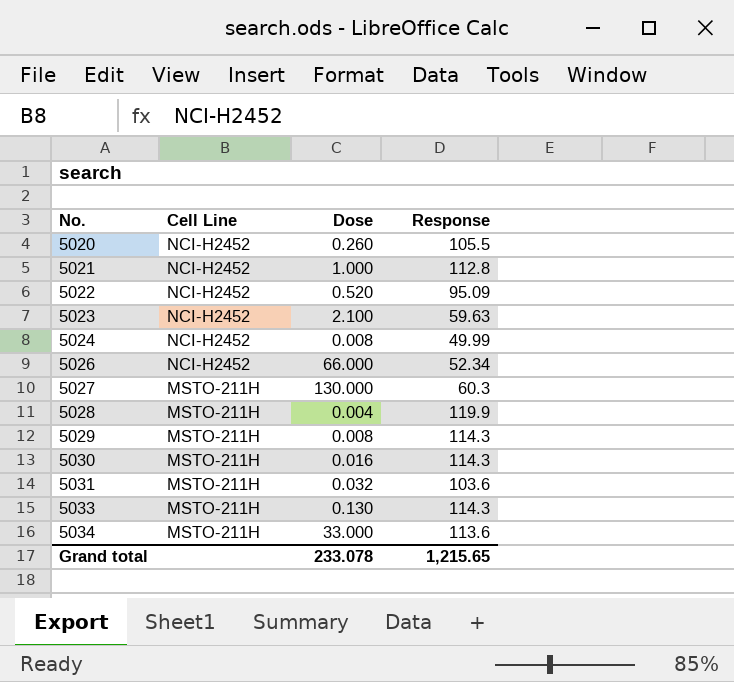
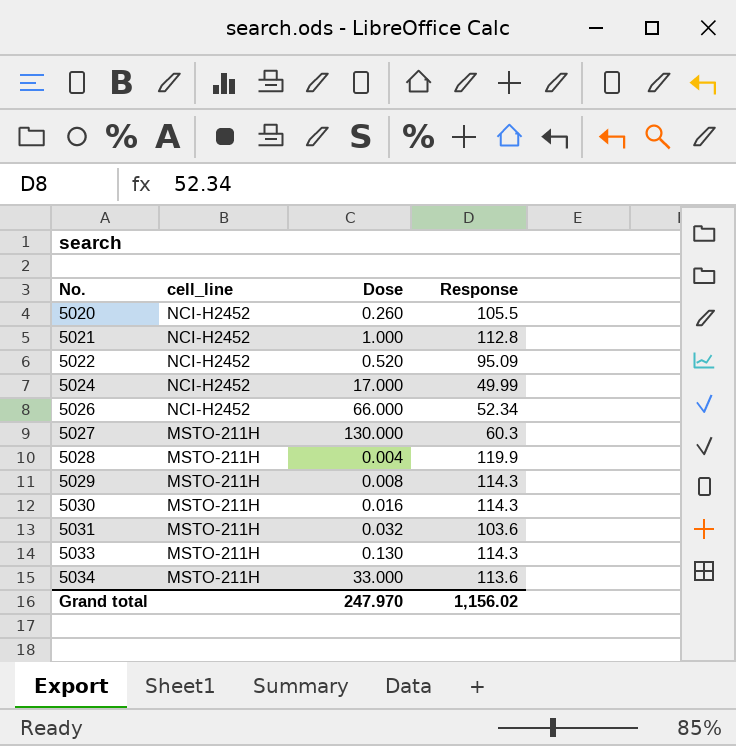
column name: Cell Line -> cell_line
row 5023: NCI-H2452 | 2.100 | 59.63 -> none
5024 | Dose: 0.008 -> 17.000
Grand total | Dose: 233.078 -> 247.970
Grand total | Response: 1,215.65 -> 1,156.02

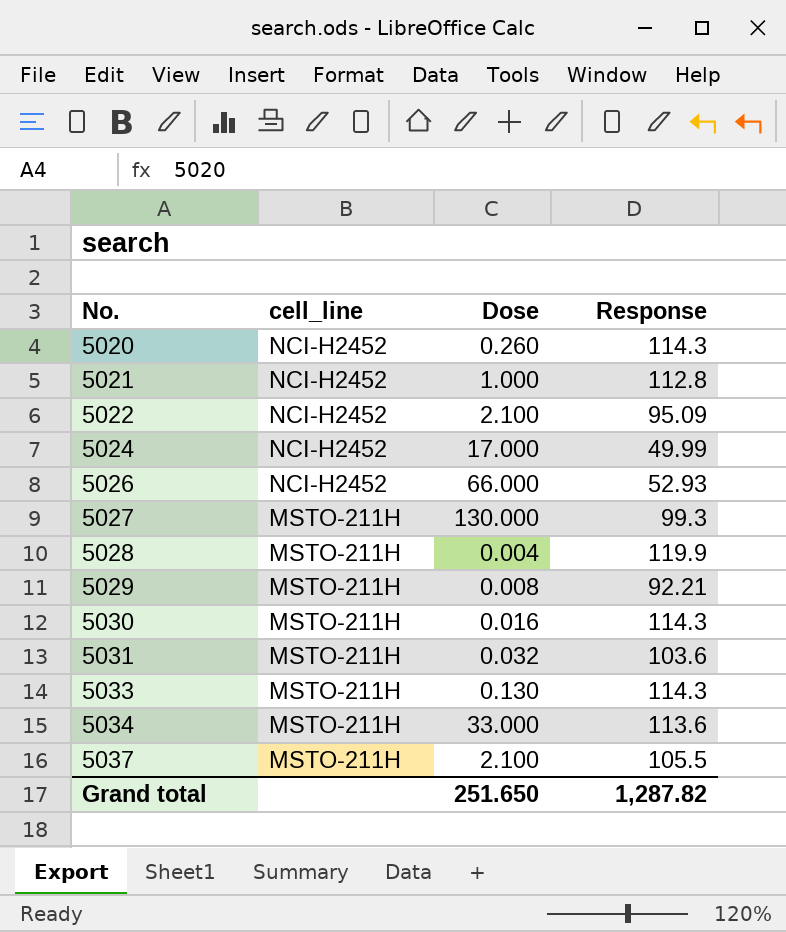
5020 | Response: 105.5 -> 114.3
5022 | Dose: 0.520 -> 2.100
5026 | Response: 52.34 -> 52.93
5027 | Response: 60.3 -> 99.3
5029 | Response: 114.3 -> 92.21
row 5037: none -> MSTO-211H | 2.100 | 105.5
Grand total | Dose: 247.970 -> 251.650
Grand total | Response: 1,156.02 -> 1,287.82

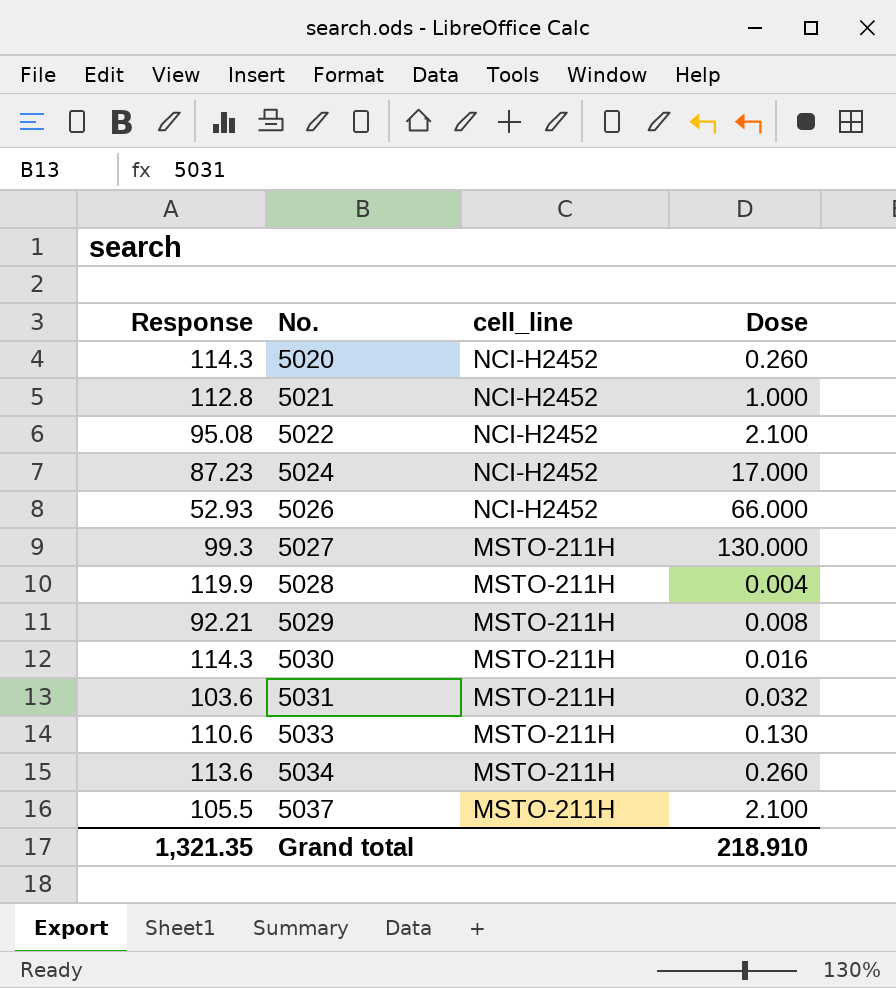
column Response | position: 4 -> 1
5022 | Response: 95.09 -> 95.08
5024 | Response: 49.99 -> 87.23
5033 | Response: 114.3 -> 110.6
5034 | Dose: 33.000 -> 0.260
Grand total | Response: 1,287.82 -> 1,321.35
Grand total | Dose: 251.650 -> 218.910

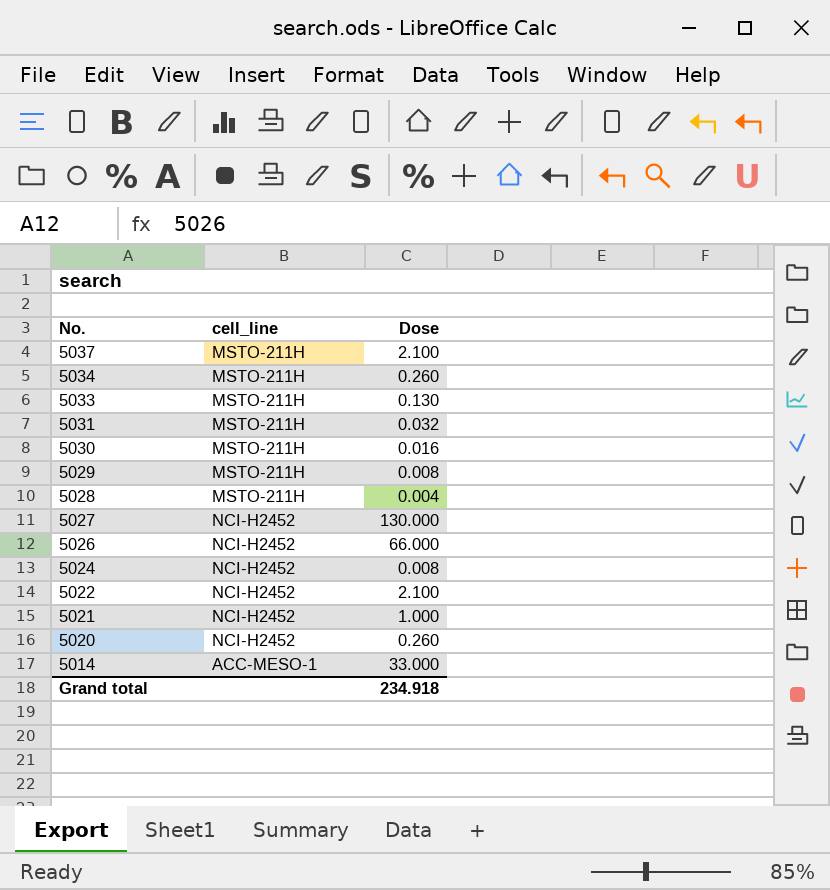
row order: No. ascending -> No. descending
column Response | position: 1 -> none
5027 | cell_line: MSTO-211H -> NCI-H2452
5024 | Dose: 17.000 -> 0.008
row 5014: none -> ACC-MESO-1 | 33.000
Grand total | Dose: 218.910 -> 234.918

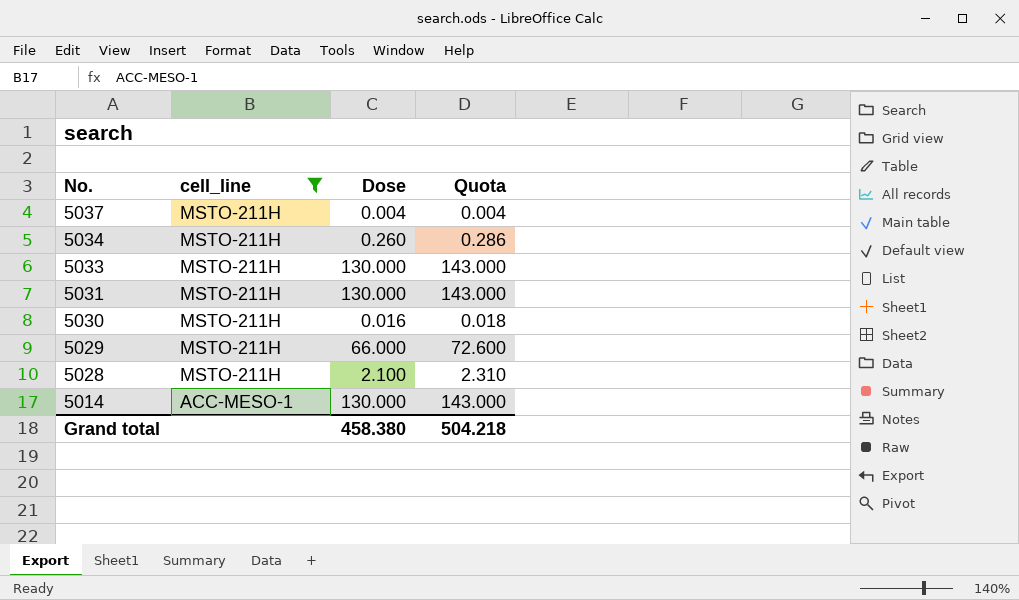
filter: none -> cell_line != NCI-H2452
column Quota | formula: none -> [Dose] * 1.1
5037 | Dose: 2.100 -> 0.004
5033 | Dose: 0.130 -> 130.000
5031 | Dose: 0.032 -> 130.000
5029 | Dose: 0.008 -> 66.000
5028 | Dose: 0.004 -> 2.100
5014 | Dose: 33.000 -> 130.000
Grand total | Dose: 234.918 -> 458.380

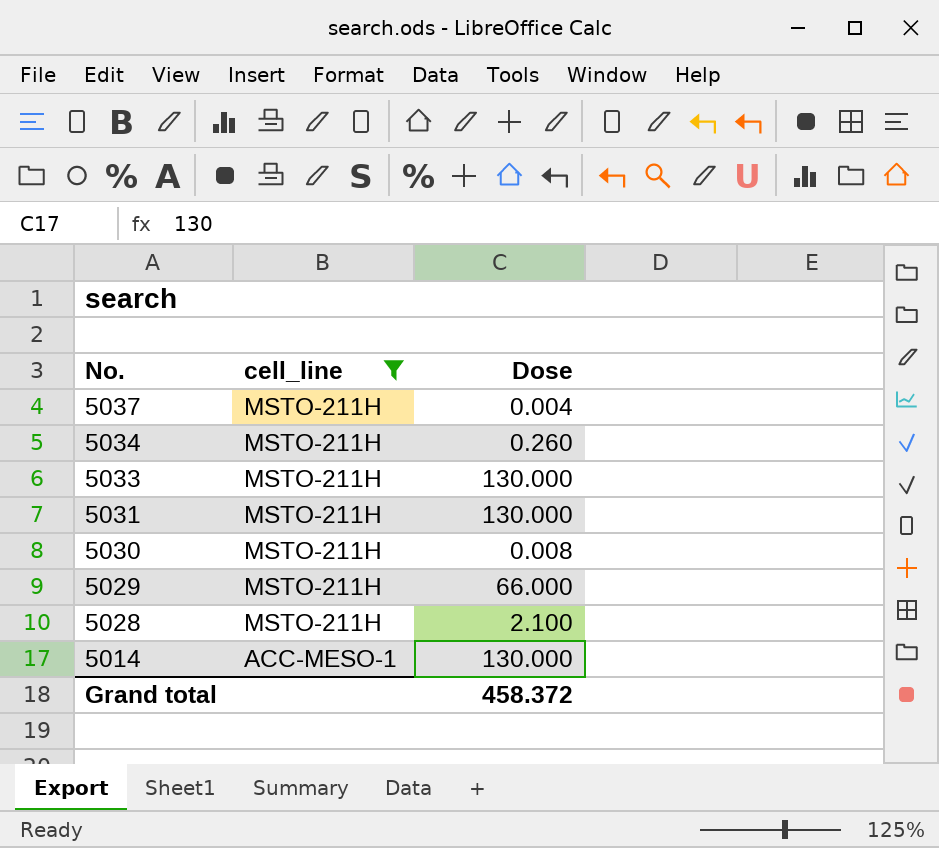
column Quota | formula: [Dose] * 1.1 -> none
5030 | Dose: 0.016 -> 0.008
Grand total | Dose: 458.380 -> 458.372

